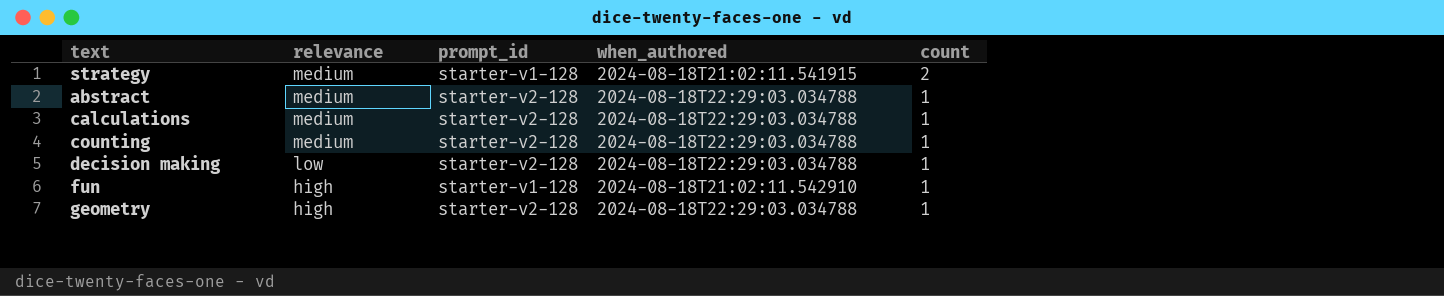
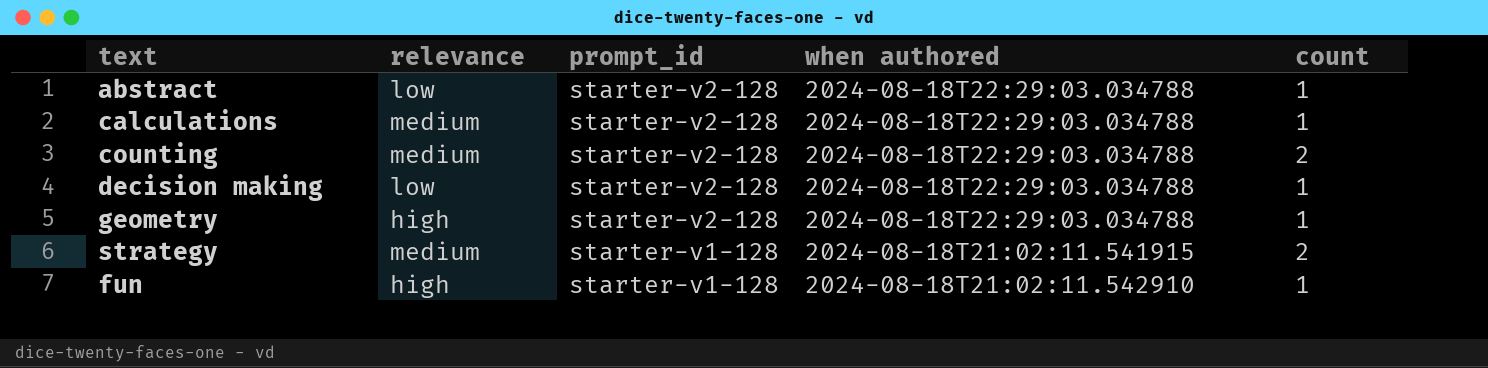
row order: relevance descending -> prompt_id descending
column name: when_authored -> when authored
abstract | relevance: medium -> low
counting | count: 1 -> 2

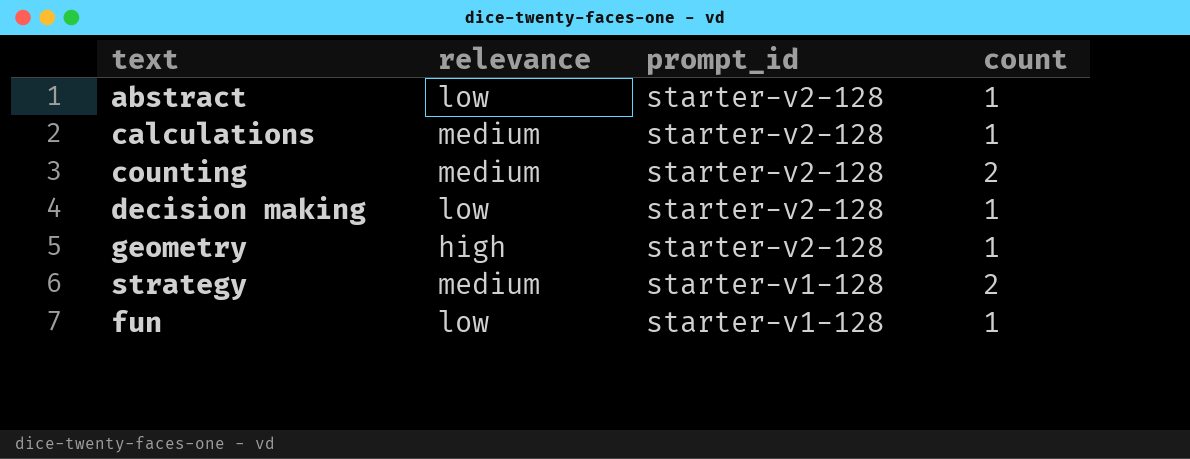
column when authored | position: 4 -> none
fun | relevance: high -> low

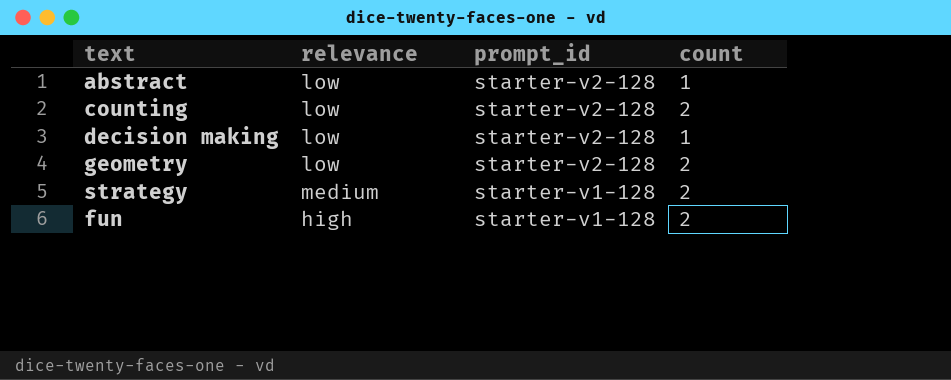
row calculations: medium | starter-v2-128 | 1 -> none
counting | relevance: medium -> low
geometry | relevance: high -> low
geometry | count: 1 -> 2
fun | relevance: low -> high
fun | count: 1 -> 2

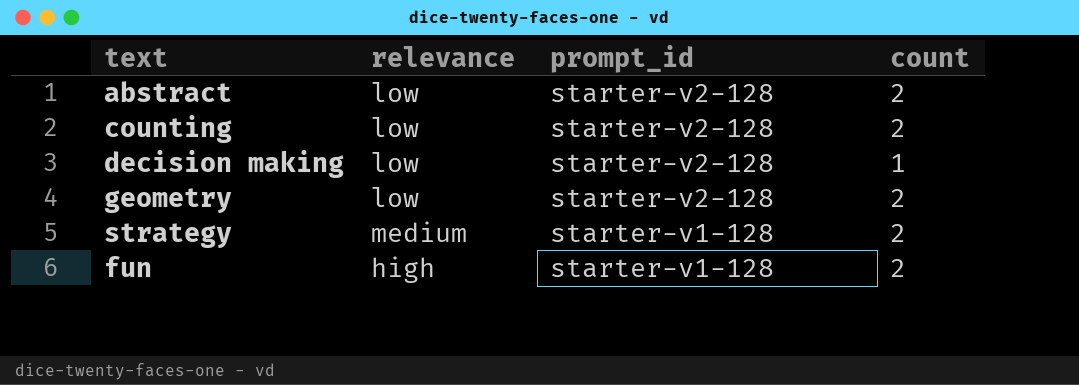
abstract | count: 1 -> 2

